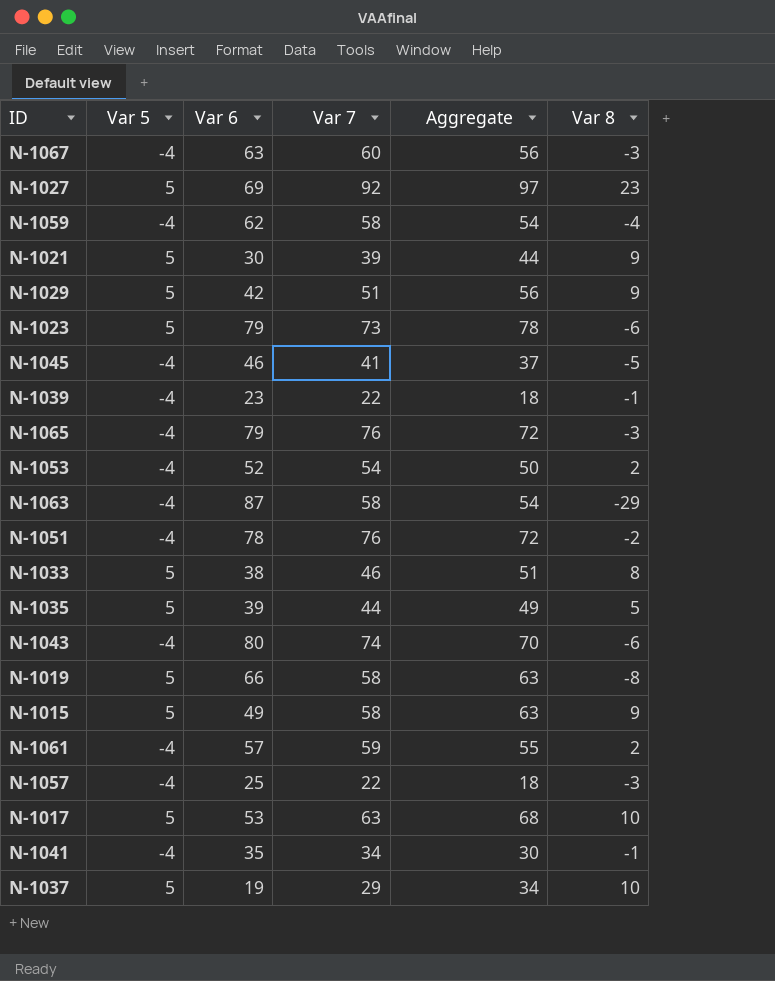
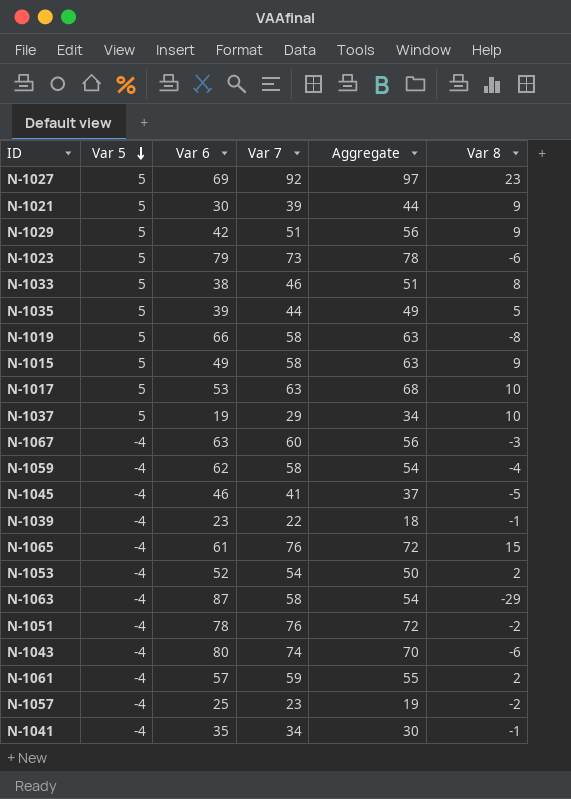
row order: none -> Var 5 descending
N-1065 | Var 6: 79 -> 61
N-1065 | Var 8: -3 -> 15
N-1057 | Var 7: 22 -> 23
N-1057 | Aggregate: 18 -> 19
N-1057 | Var 8: -3 -> -2

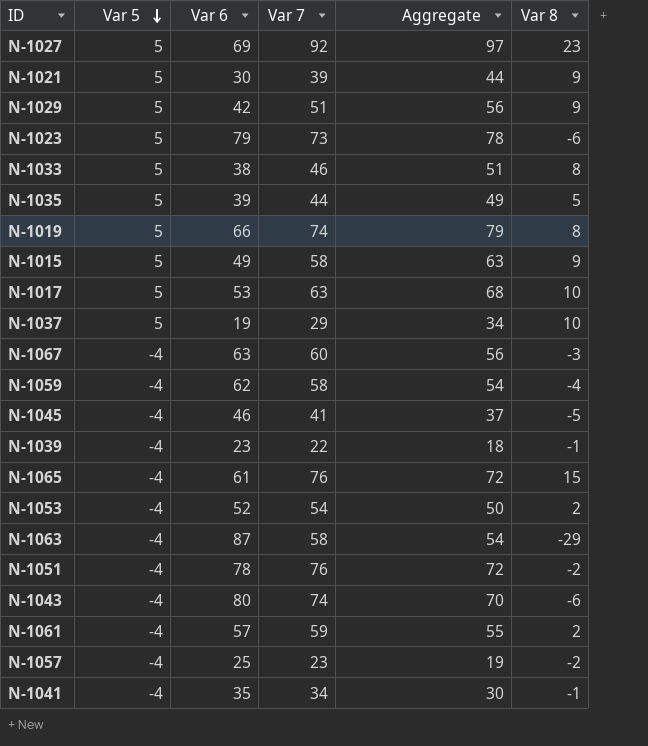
N-1019 | Var 7: 58 -> 74
N-1019 | Aggregate: 63 -> 79
N-1019 | Var 8: -8 -> 8

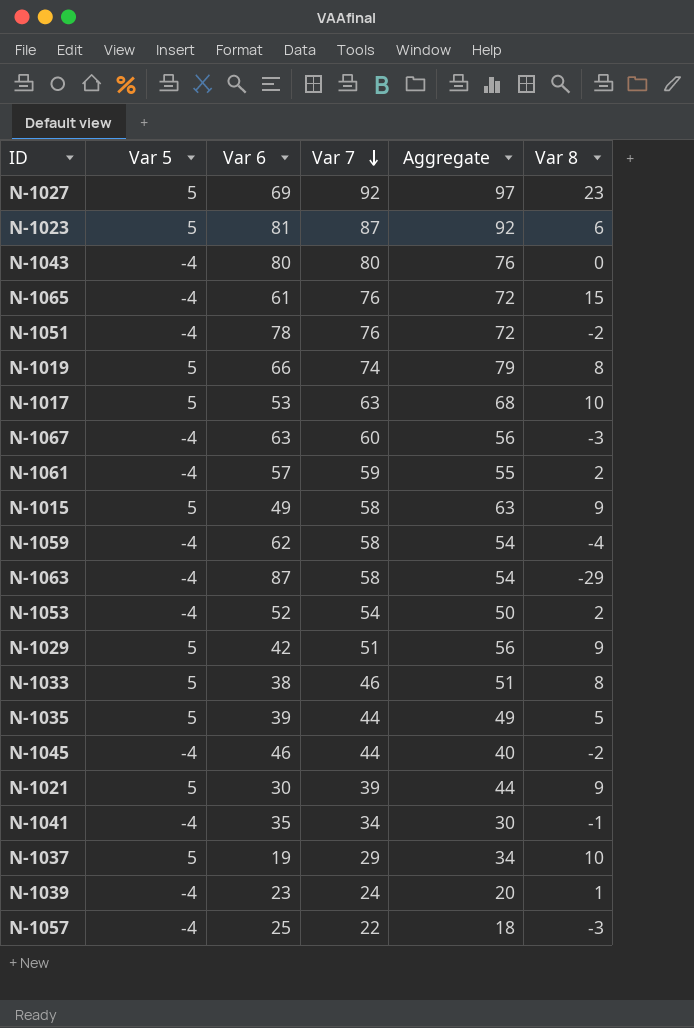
row order: Var 5 descending -> Var 7 descending
N-1023 | Var 6: 79 -> 81
N-1023 | Var 7: 73 -> 87
N-1023 | Aggregate: 78 -> 92
N-1023 | Var 8: -6 -> 6
N-1043 | Var 7: 74 -> 80
N-1043 | Aggregate: 70 -> 76
N-1043 | Var 8: -6 -> 0
N-1045 | Var 7: 41 -> 44
N-1045 | Aggregate: 37 -> 40
N-1045 | Var 8: -5 -> -2
N-1039 | Var 7: 22 -> 24
N-1039 | Aggregate: 18 -> 20
N-1039 | Var 8: -1 -> 1
N-1057 | Var 7: 23 -> 22
N-1057 | Aggregate: 19 -> 18
N-1057 | Var 8: -2 -> -3

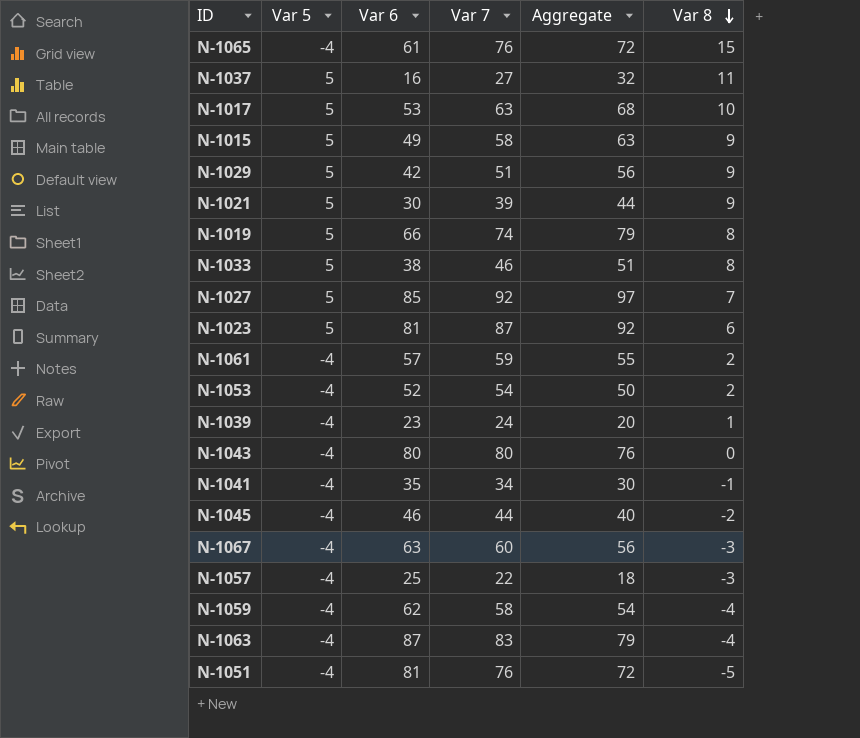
row order: Var 7 descending -> Var 8 descending
row N-1035: 5 | 39 | 44 | 49 | 5 -> none
N-1037 | Var 6: 19 -> 16
N-1037 | Var 7: 29 -> 27
N-1037 | Aggregate: 34 -> 32
N-1037 | Var 8: 10 -> 11
N-1027 | Var 6: 69 -> 85
N-1027 | Var 8: 23 -> 7
N-1063 | Var 7: 58 -> 83
N-1063 | Aggregate: 54 -> 79
N-1063 | Var 8: -29 -> -4
N-1051 | Var 6: 78 -> 81
N-1051 | Var 8: -2 -> -5

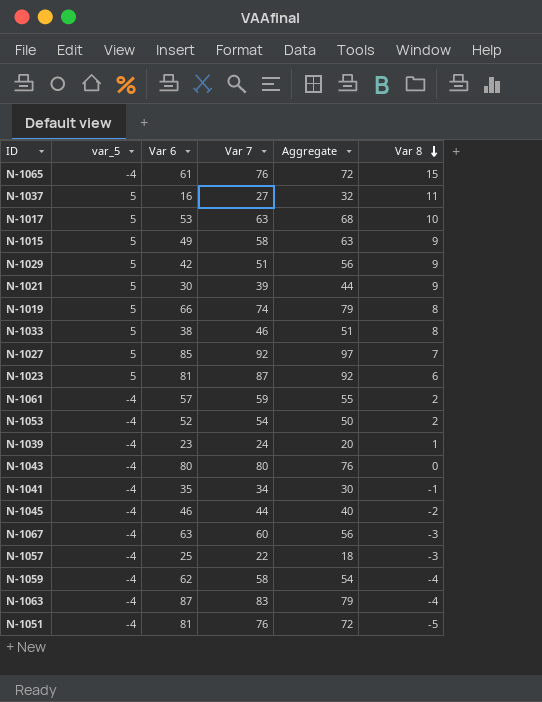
column name: Var 5 -> var_5

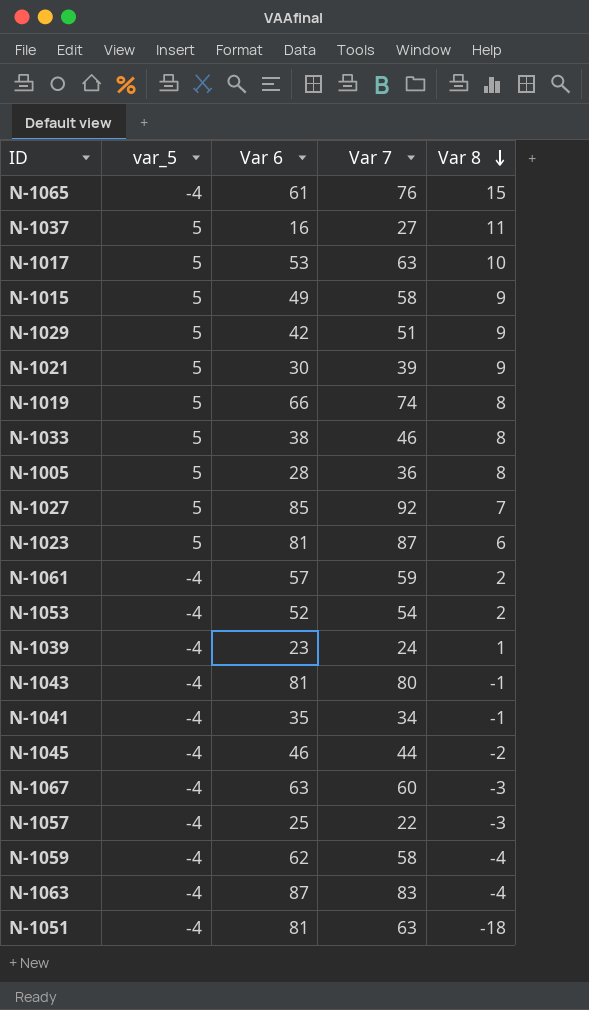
column Aggregate | formula: [var_5] + [Var 7] -> none
row N-1005: none -> 5 | 28 | 36 | 8
N-1043 | Var 6: 80 -> 81
N-1043 | Var 8: 0 -> -1
N-1051 | Var 7: 76 -> 63
N-1051 | Var 8: -5 -> -18

